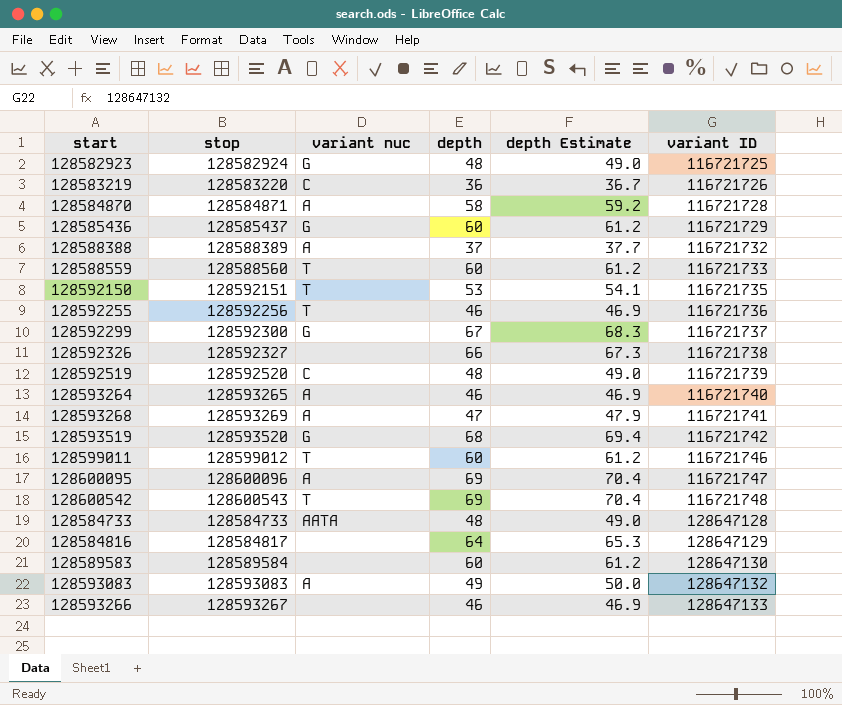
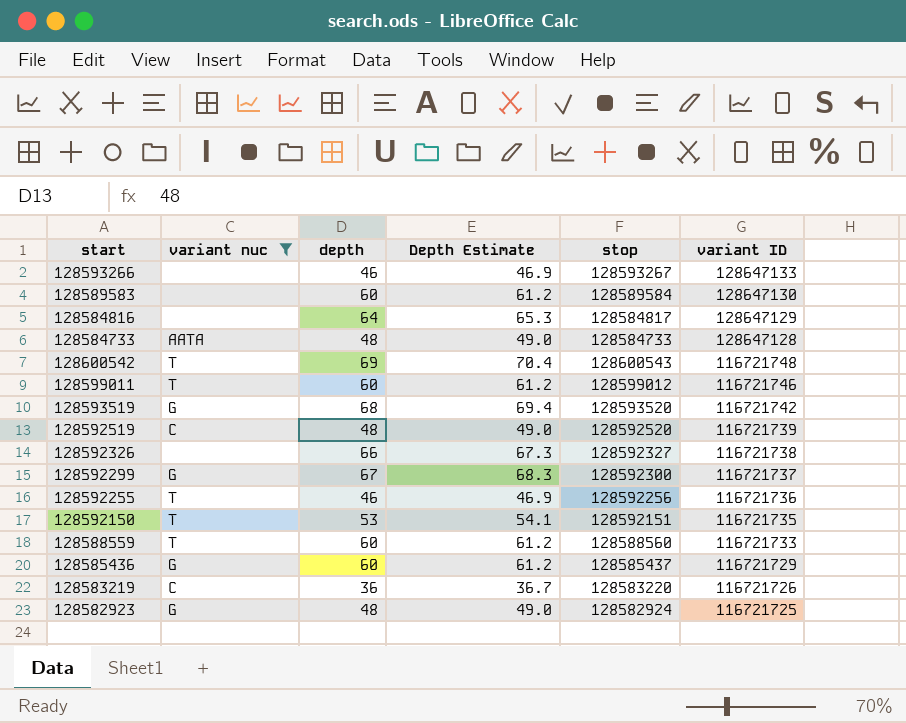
filter: none -> variant nuc != A
row order: variant ID ascending -> variant ID descending
column name: depth Estimate -> Depth Estimate
column stop | position: 2 -> 5

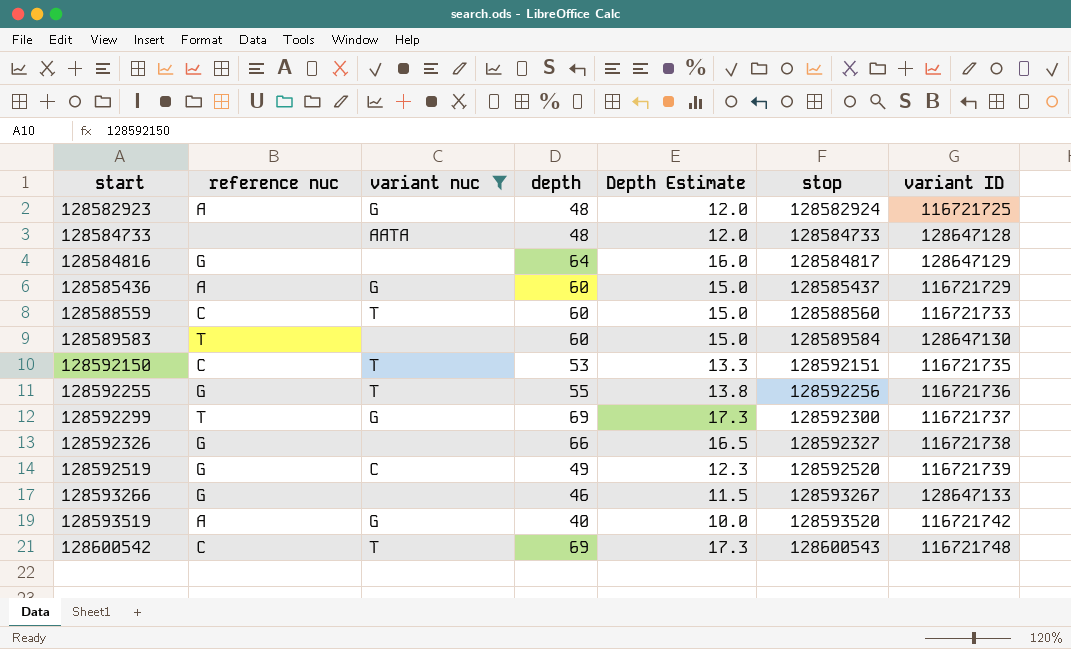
row order: variant ID descending -> start ascending
column reference nuc | position: none -> 2
column Depth Estimate | formula: [depth] * 1.02 -> [depth] * 0.25
row 128599011: T | 60 | 61.2 | 128599012 | 116721746 -> none
row 128583219: C | 36 | 36.7 | 128583220 | 116721726 -> none
128592255 | depth: 46 -> 55
128592299 | depth: 67 -> 69
128592519 | depth: 48 -> 49
128593519 | depth: 68 -> 40

